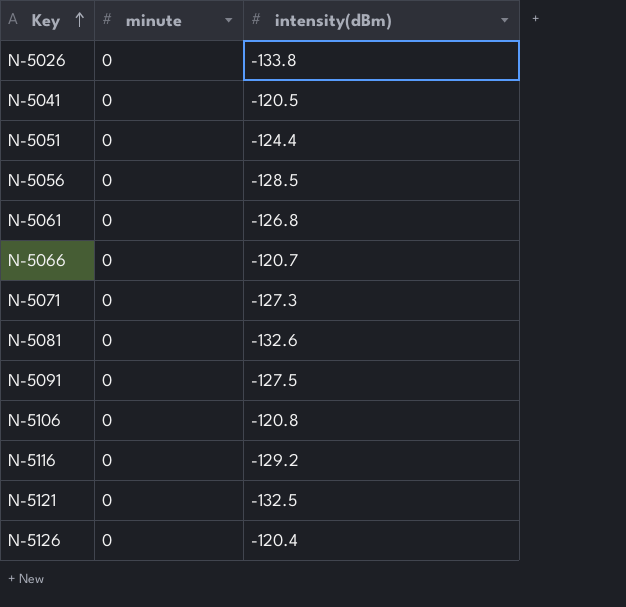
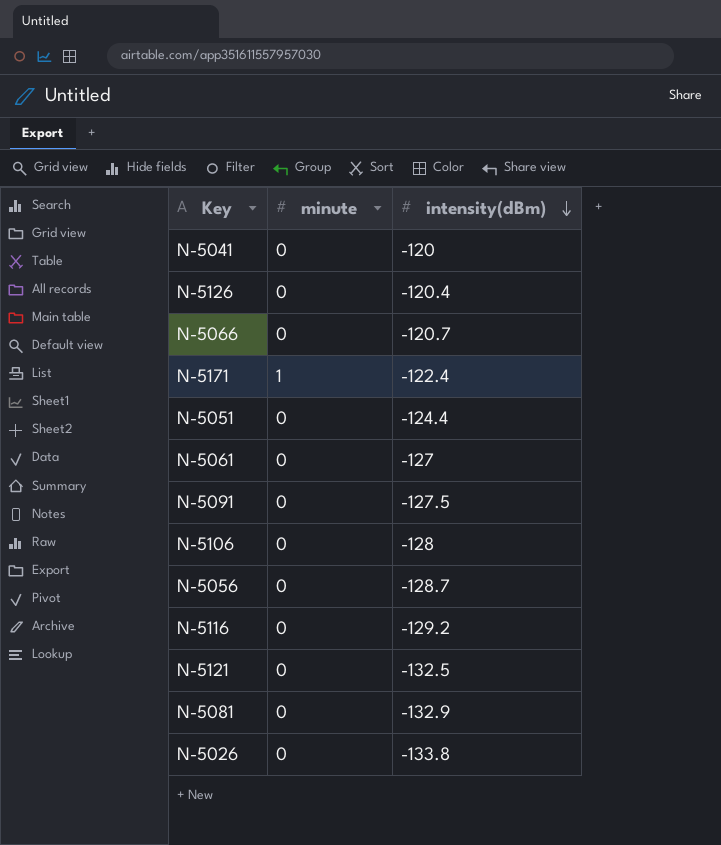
row order: Key ascending -> intensity(dBm) descending
row N-5071: 0 | -127.3 -> none
N-5041 | intensity(dBm): -120.5 -> -120
row N-5171: none -> 1 | -122.4
N-5061 | intensity(dBm): -126.8 -> -127
N-5106 | intensity(dBm): -120.8 -> -128
N-5056 | intensity(dBm): -128.5 -> -128.7
N-5081 | intensity(dBm): -132.6 -> -132.9

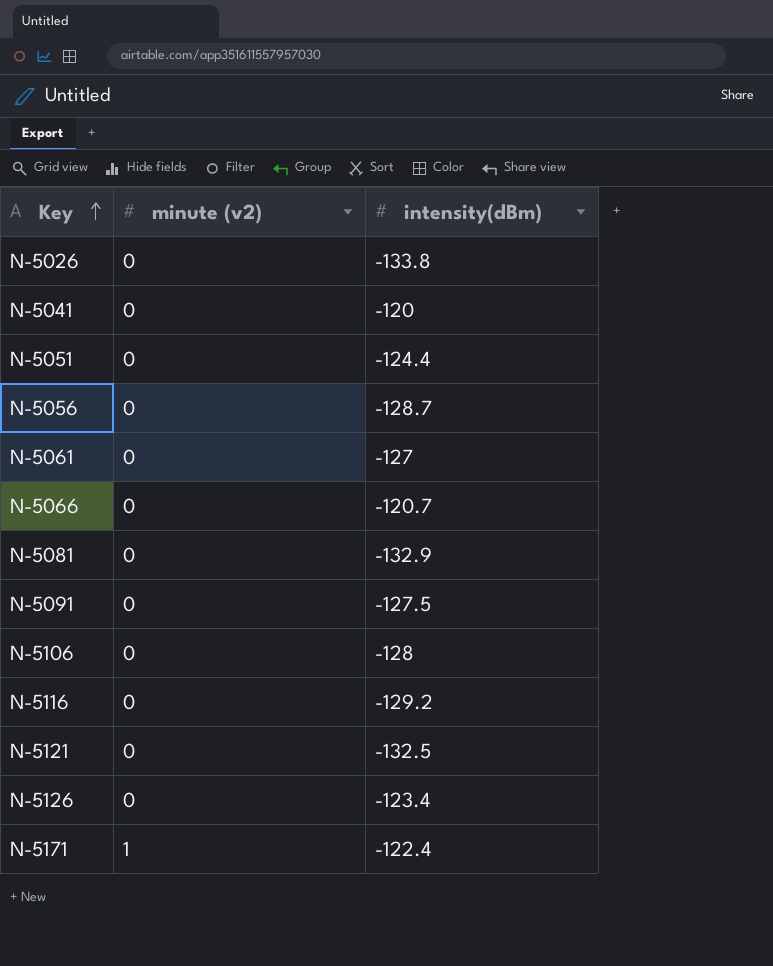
row order: intensity(dBm) descending -> Key ascending
column name: minute -> minute (v2)
N-5126 | intensity(dBm): -120.4 -> -123.4

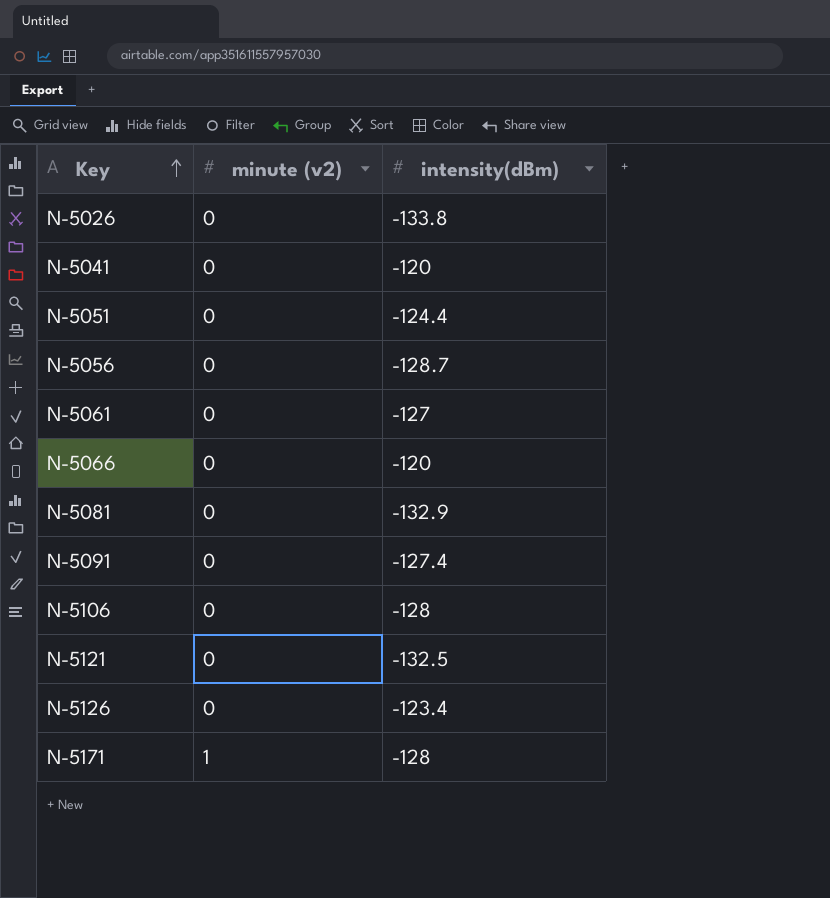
row N-5116: 0 | -129.2 -> none
N-5066 | intensity(dBm): -120.7 -> -120
N-5091 | intensity(dBm): -127.5 -> -127.4
N-5171 | intensity(dBm): -122.4 -> -128

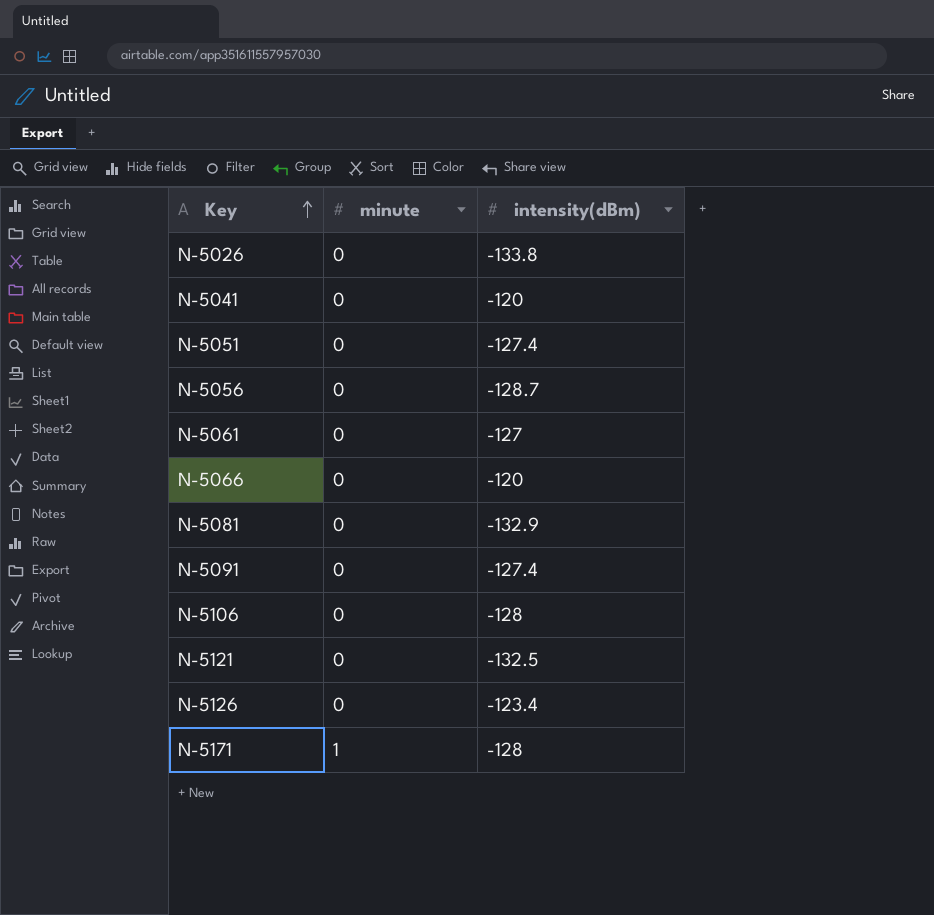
column name: minute (v2) -> minute
N-5051 | intensity(dBm): -124.4 -> -127.4

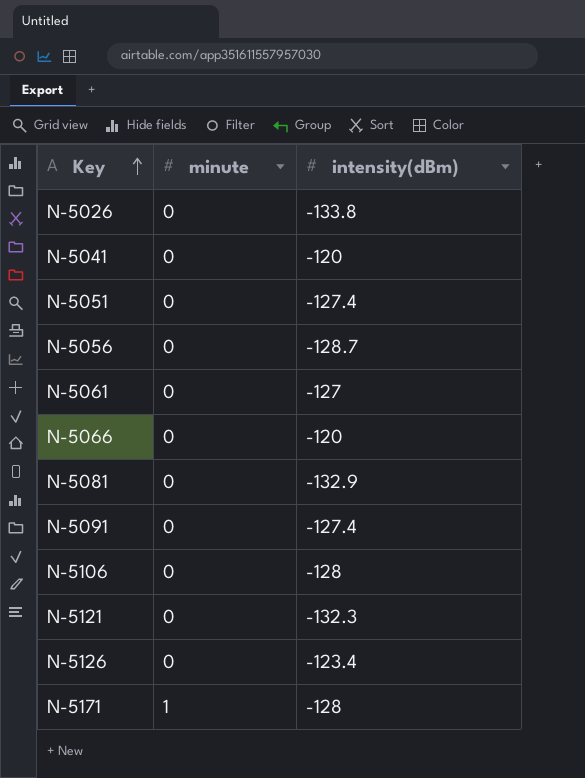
N-5121 | intensity(dBm): -132.5 -> -132.3

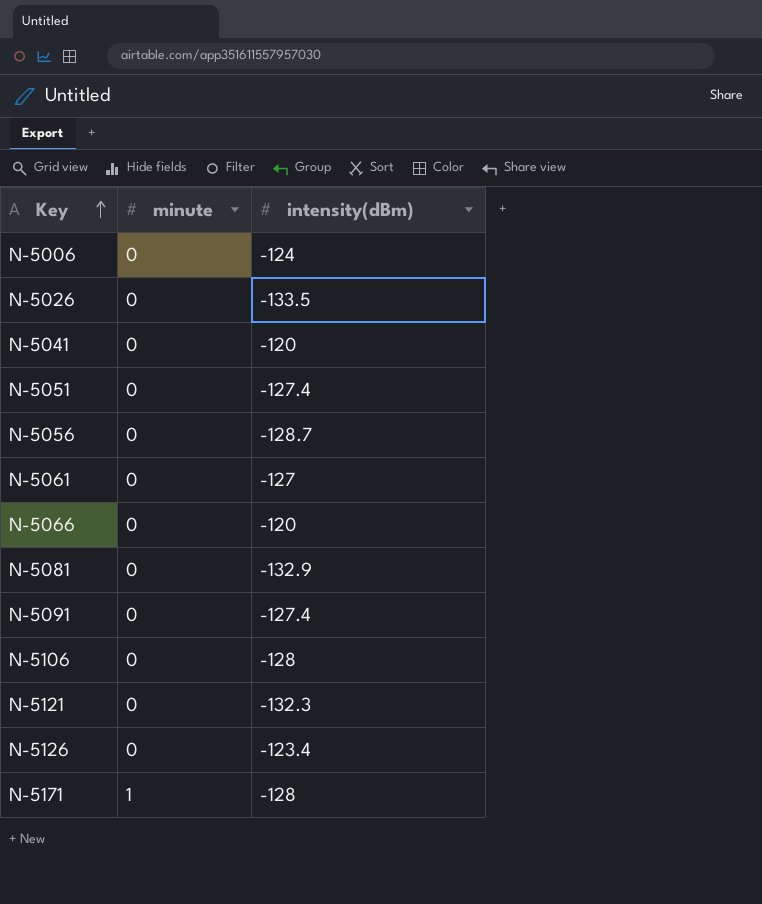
row N-5006: none -> 0 | -124
N-5026 | intensity(dBm): -133.8 -> -133.5

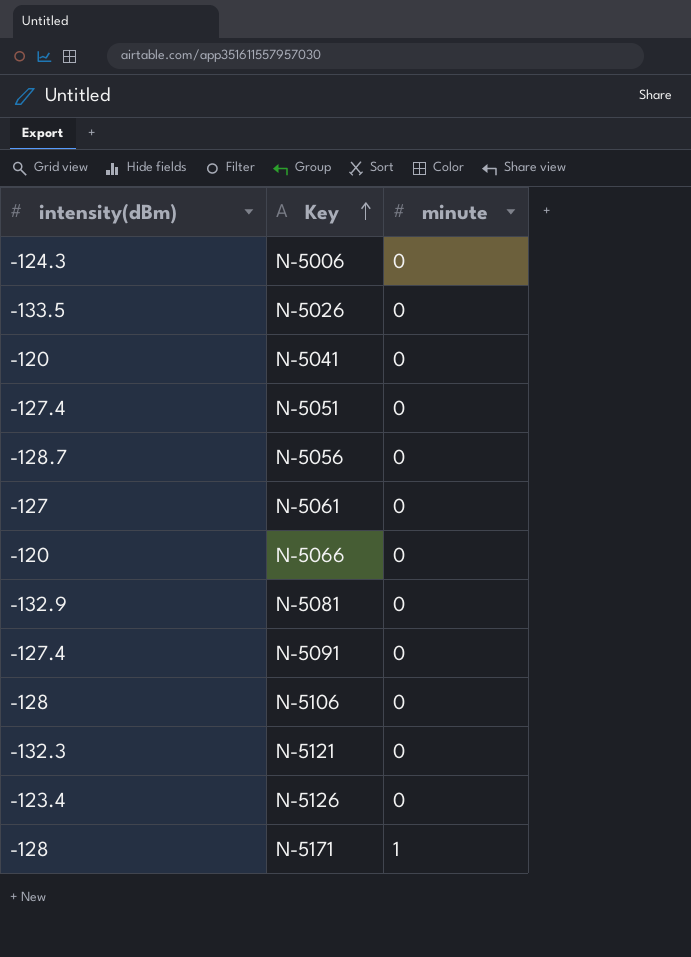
column intensity(dBm) | position: 3 -> 1
N-5006 | intensity(dBm): -124 -> -124.3

